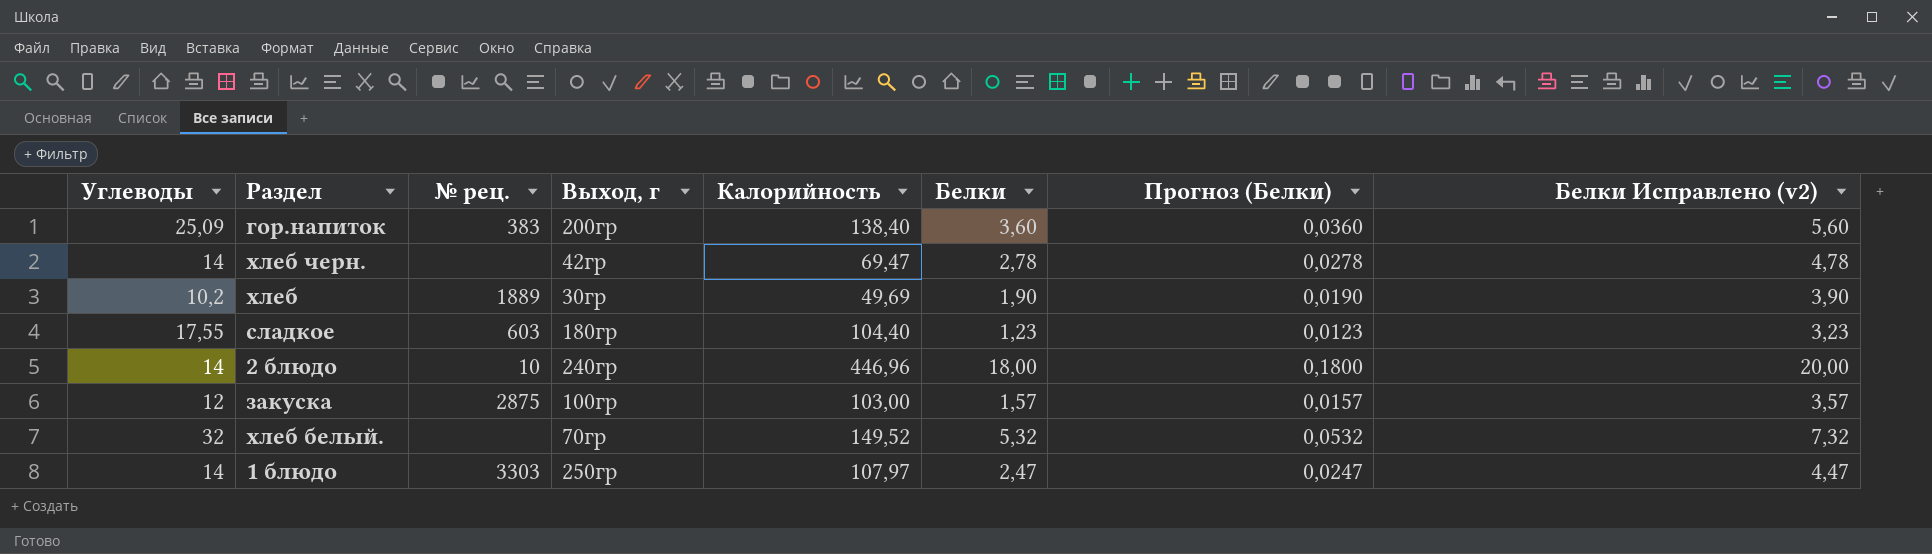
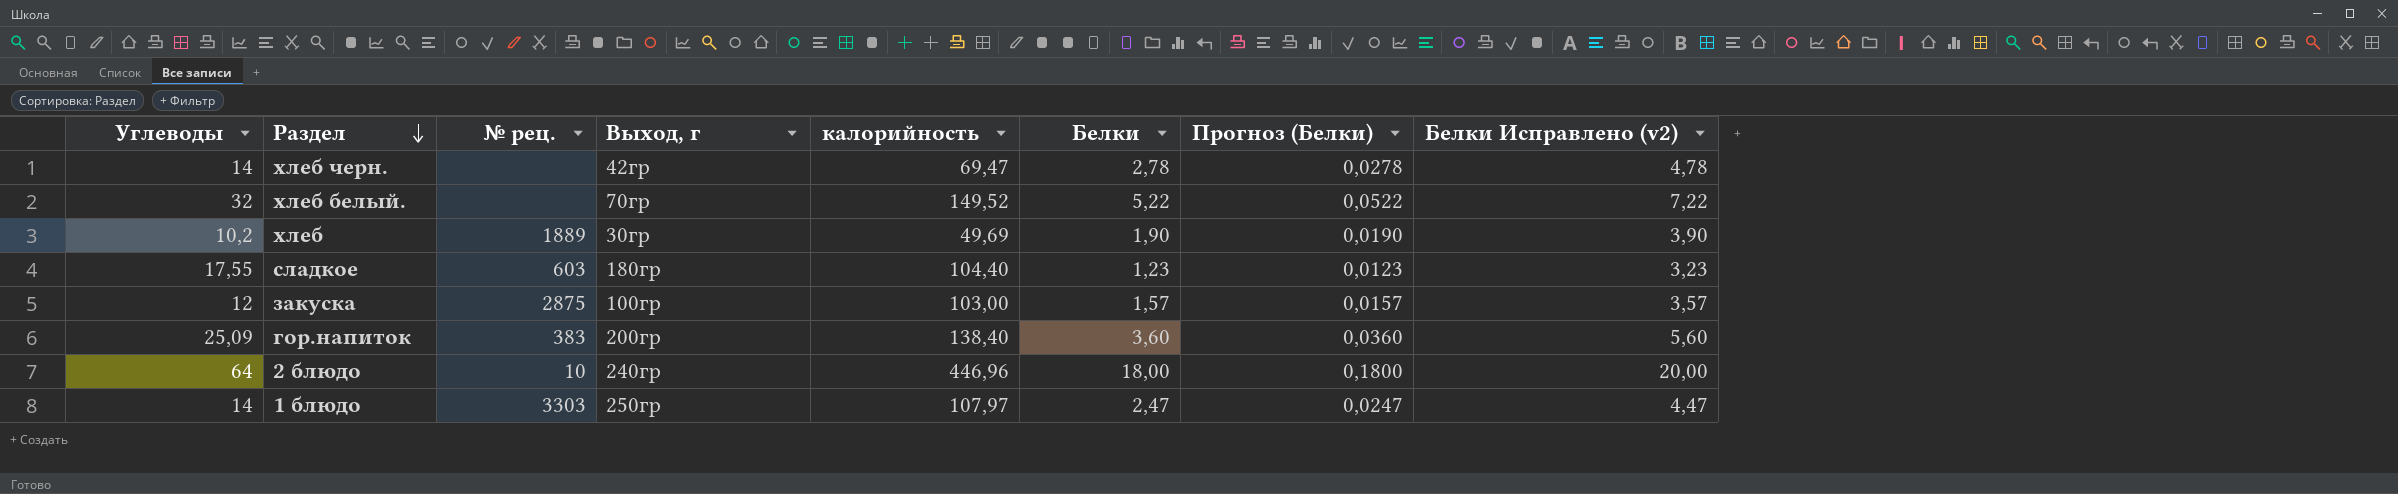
row order: none -> Раздел descending
column name: Калорийность -> калорийность
хлеб белый. | Белки: 5,32 -> 5,22
хлеб белый. | Прогноз (Белки): 0,0532 -> 0,0522
хлеб белый. | Белки Исправлено (v2): 7,32 -> 7,22
2 блюдо | Углеводы: 14 -> 64

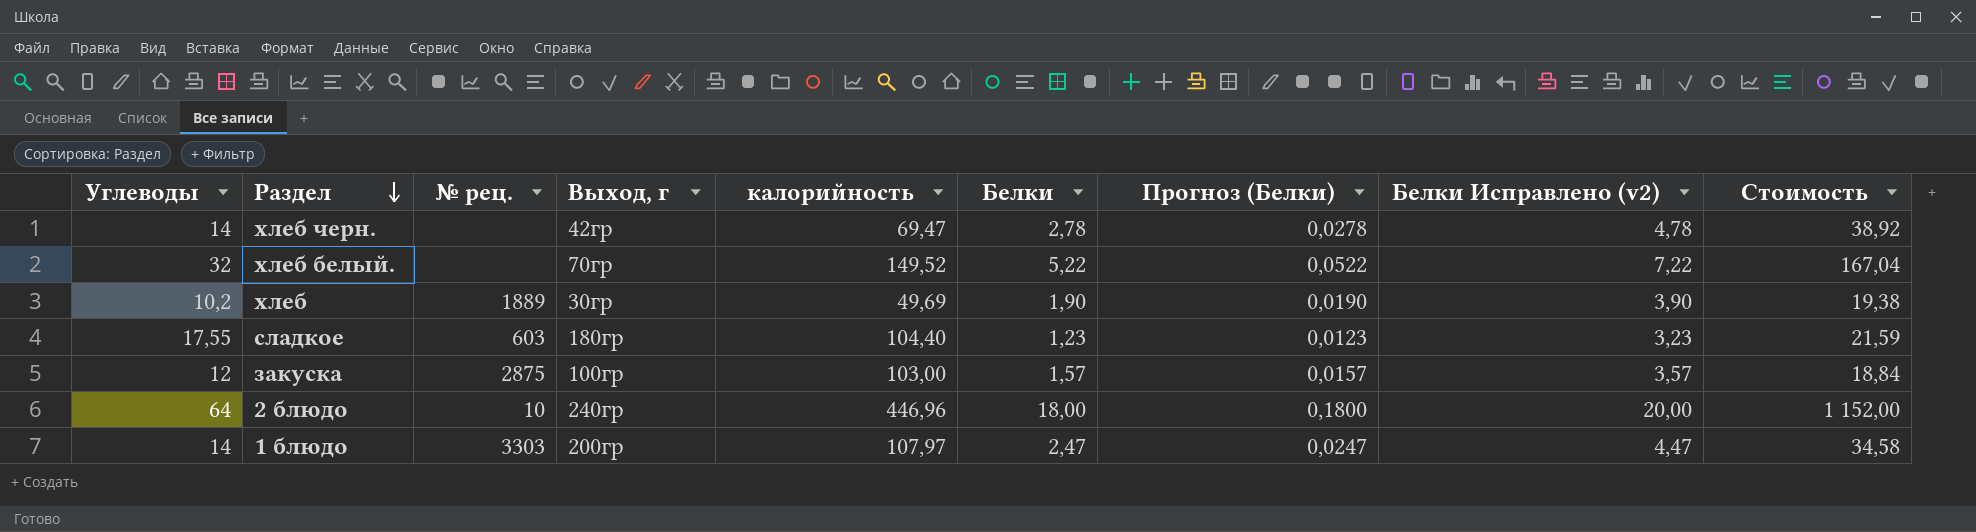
column Стоимость | formula: none -> [Углеводы] * [Белки]
row гор.напиток: 25,09 | 383 | 200гр | 138,40 | 3,60 | 0,0360 | 5,60 -> none
1 блюдо | Выход, г: 250гр -> 200гр

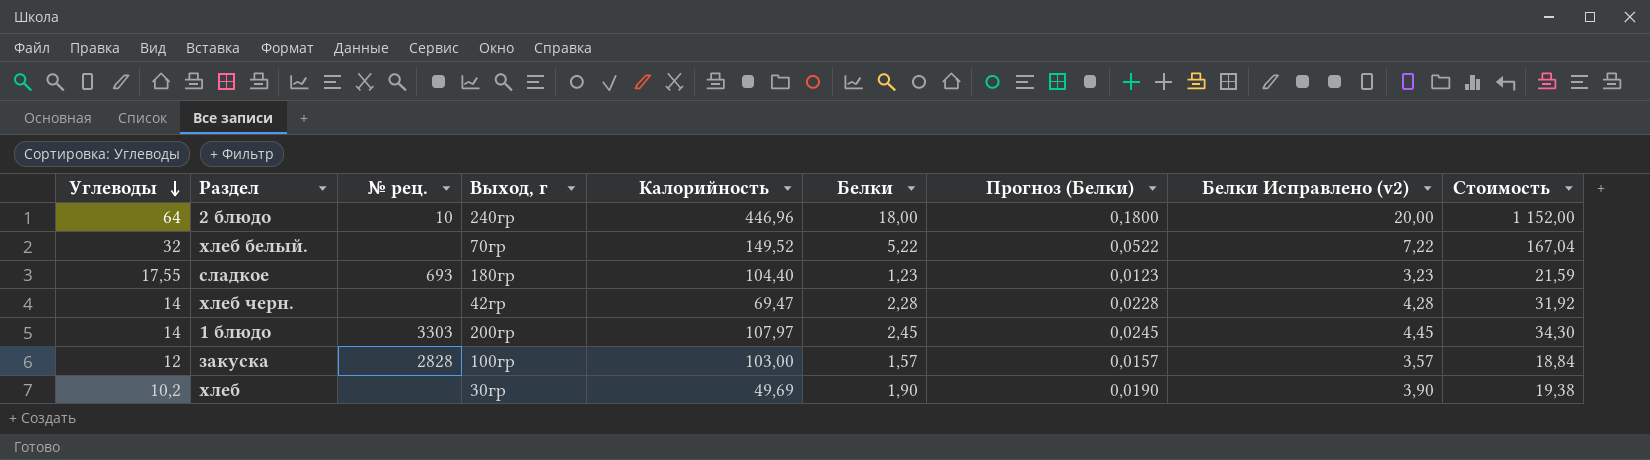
row order: Раздел descending -> Углеводы descending
column name: калорийность -> Калорийность
сладкое | № рец.: 603 -> 693
хлеб черн. | Белки: 2,78 -> 2,28
хлеб черн. | Прогноз (Белки): 0,0278 -> 0,0228
хлеб черн. | Белки Исправлено (v2): 4,78 -> 4,28
хлеб черн. | Стоимость: 38,92 -> 31,92
1 блюдо | Белки: 2,47 -> 2,45
1 блюдо | Прогноз (Белки): 0,0247 -> 0,0245
1 блюдо | Белки Исправлено (v2): 4,47 -> 4,45
1 блюдо | Стоимость: 34,58 -> 34,30
закуска | № рец.: 2875 -> 2828
хлеб | № рец.: 1889 -> none

